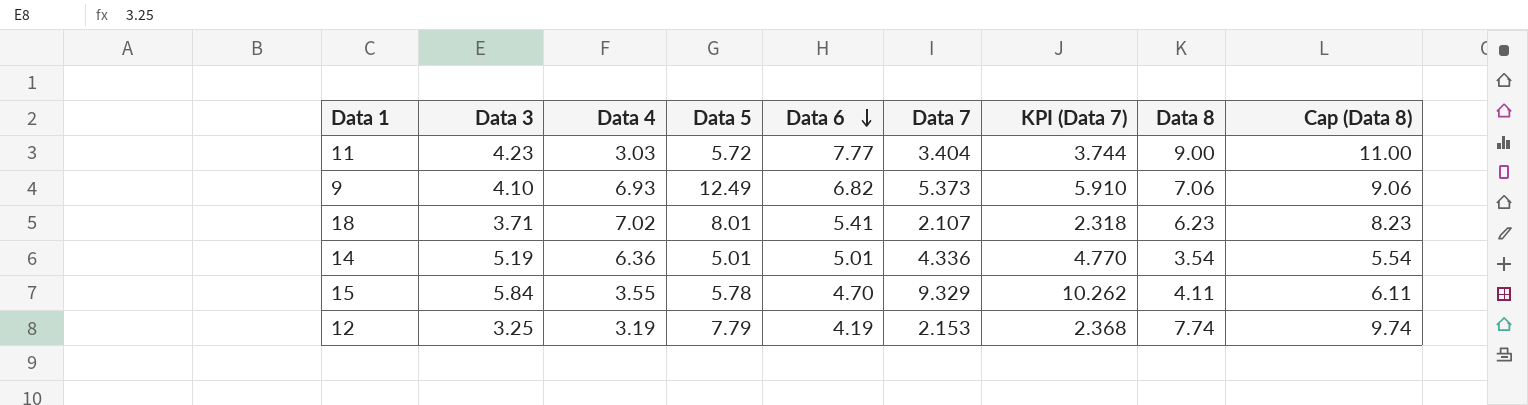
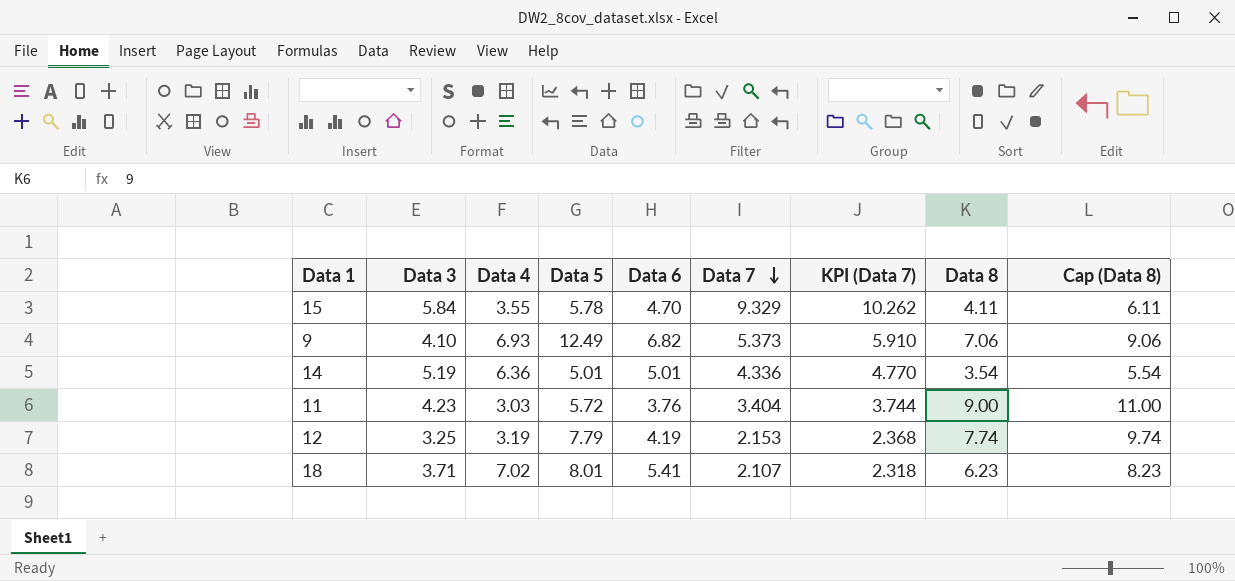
row order: Data 6 descending -> Data 7 descending
11 | Data 6: 7.77 -> 3.76

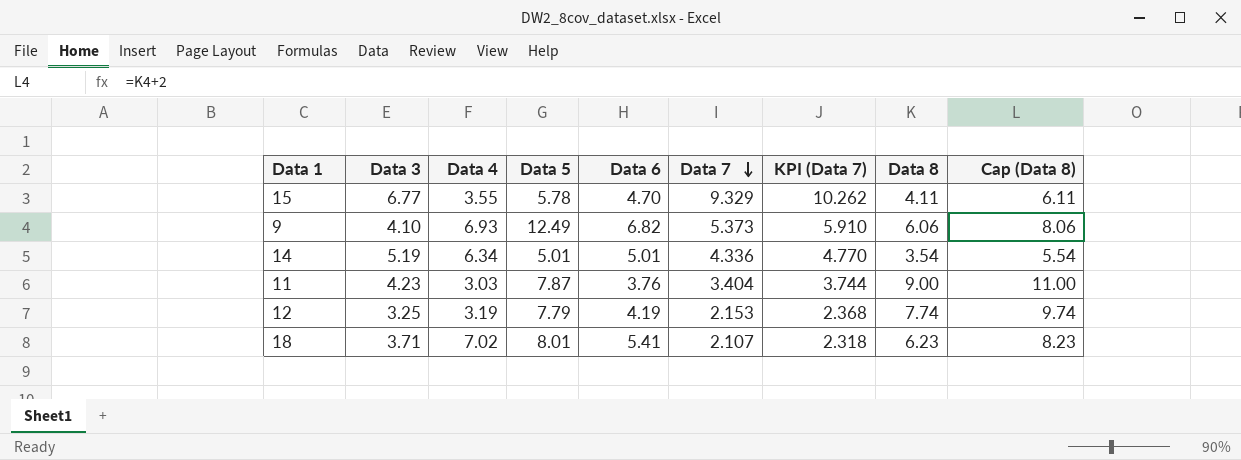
15 | Data 3: 5.84 -> 6.77
9 | Data 8: 7.06 -> 6.06
9 | Cap (Data 8): 9.06 -> 8.06
14 | Data 4: 6.36 -> 6.34
11 | Data 5: 5.72 -> 7.87

